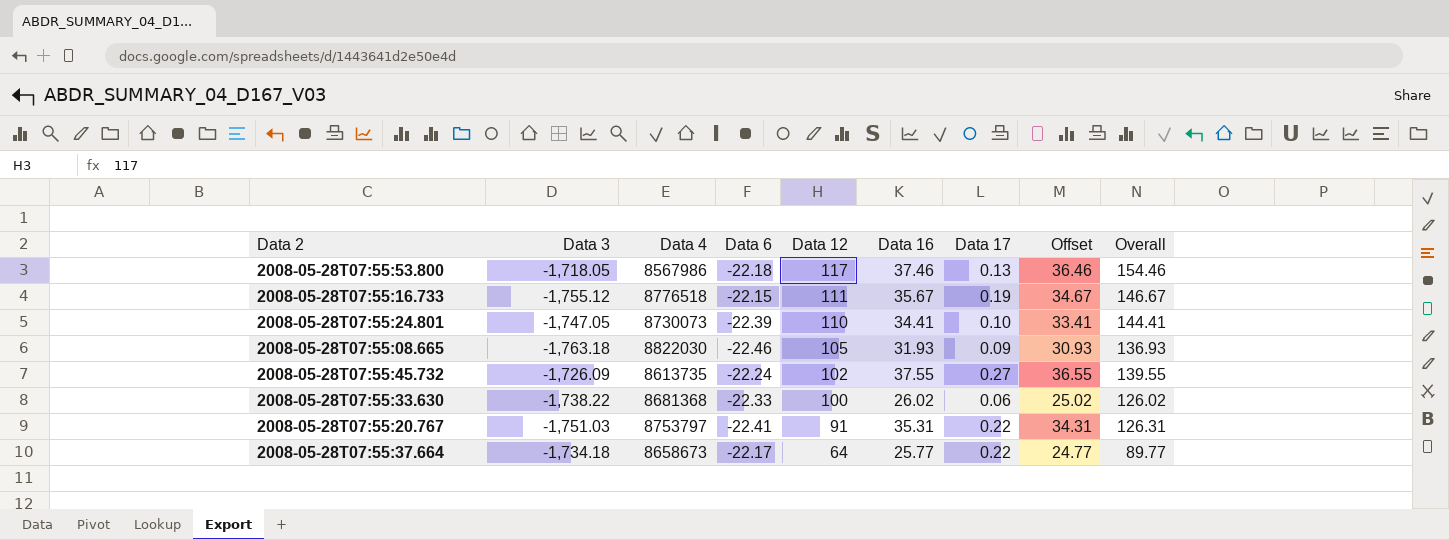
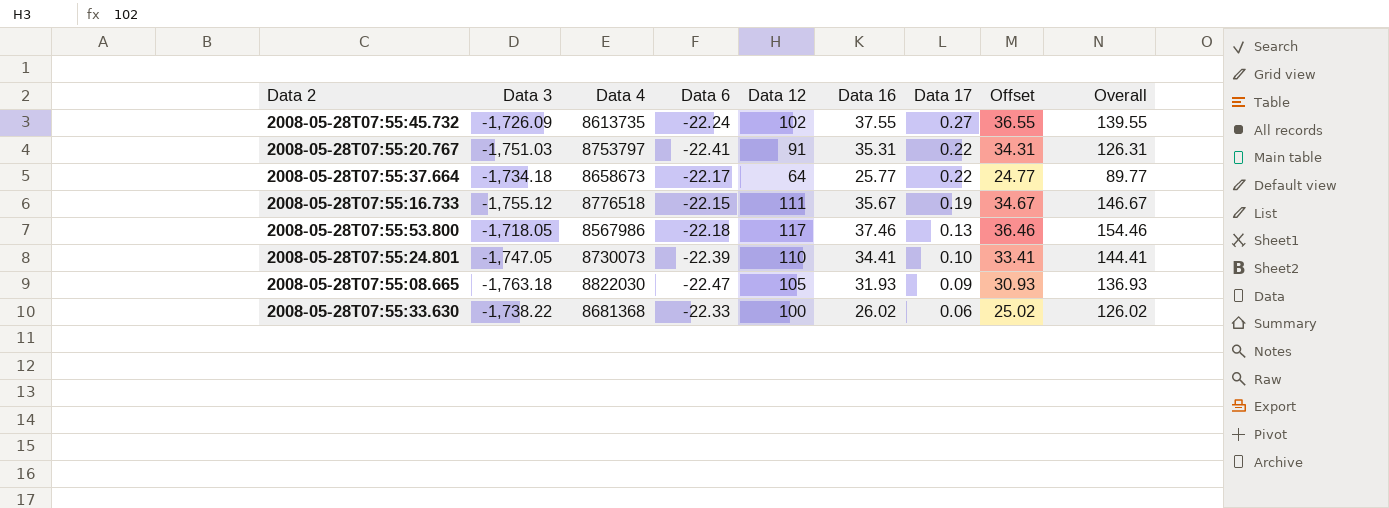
row order: Data 12 descending -> Data 17 descending
2008-05-28T07:55:08.665 | Data 6: -22.46 -> -22.47

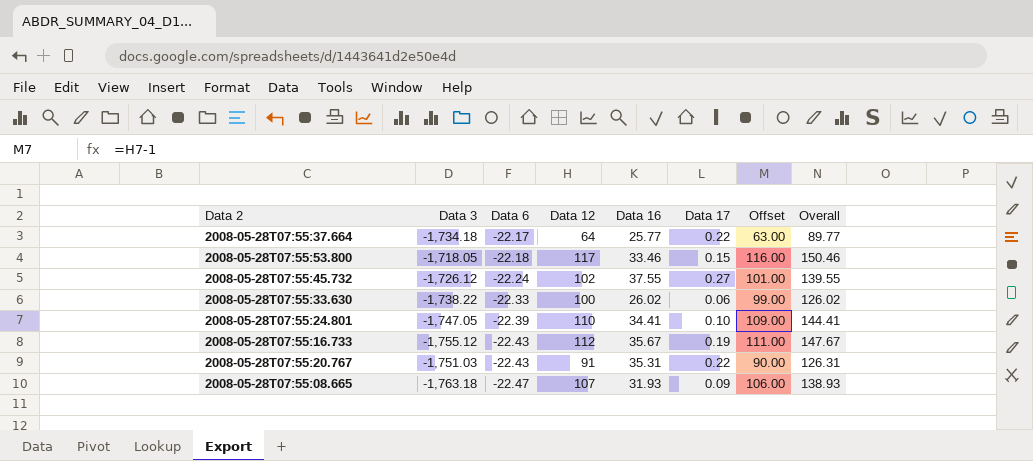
row order: Data 17 descending -> Data 6 descending
column Data 4 | position: 3 -> none
column Offset | formula: [Data 16] - 1 -> [Data 12] - 1
2008-05-28T07:55:53.800 | Data 16: 37.46 -> 33.46
2008-05-28T07:55:53.800 | Data 17: 0.13 -> 0.15
2008-05-28T07:55:53.800 | Overall: 154.46 -> 150.46
2008-05-28T07:55:45.732 | Data 3: -1,726.09 -> -1,726.12
2008-05-28T07:55:16.733 | Data 6: -22.15 -> -22.43
2008-05-28T07:55:16.733 | Data 12: 111 -> 112
2008-05-28T07:55:16.733 | Overall: 146.67 -> 147.67
2008-05-28T07:55:20.767 | Data 6: -22.41 -> -22.43
2008-05-28T07:55:08.665 | Data 12: 105 -> 107
2008-05-28T07:55:08.665 | Overall: 136.93 -> 138.93

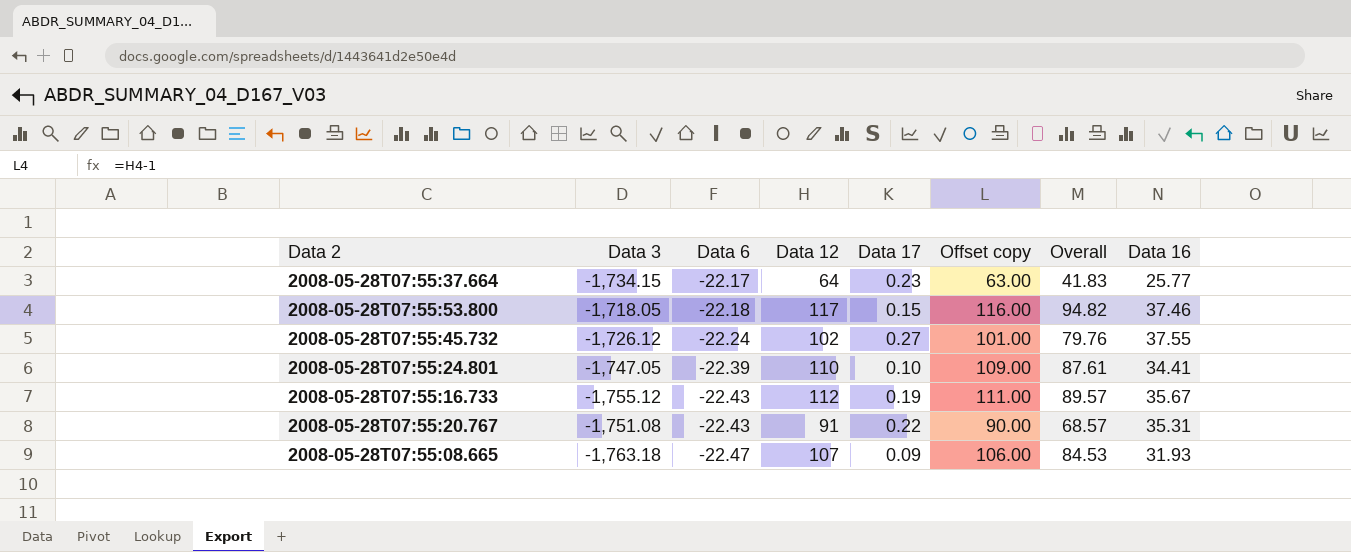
column name: Offset -> Offset copy
column Overall | formula: [Data 12] + [Data 16] -> [Data 6] + [Data 12]
column Data 16 | position: 5 -> 8
row 2008-05-28T07:55:33.630: -1,738.22 | -22.33 | 100 | 26.02 | 0.06 | 99.00 | 126.02 -> none
2008-05-28T07:55:37.664 | Data 3: -1,734.18 -> -1,734.15
2008-05-28T07:55:37.664 | Data 17: 0.22 -> 0.23
2008-05-28T07:55:53.800 | Data 16: 33.46 -> 37.46
2008-05-28T07:55:20.767 | Data 3: -1,751.03 -> -1,751.08

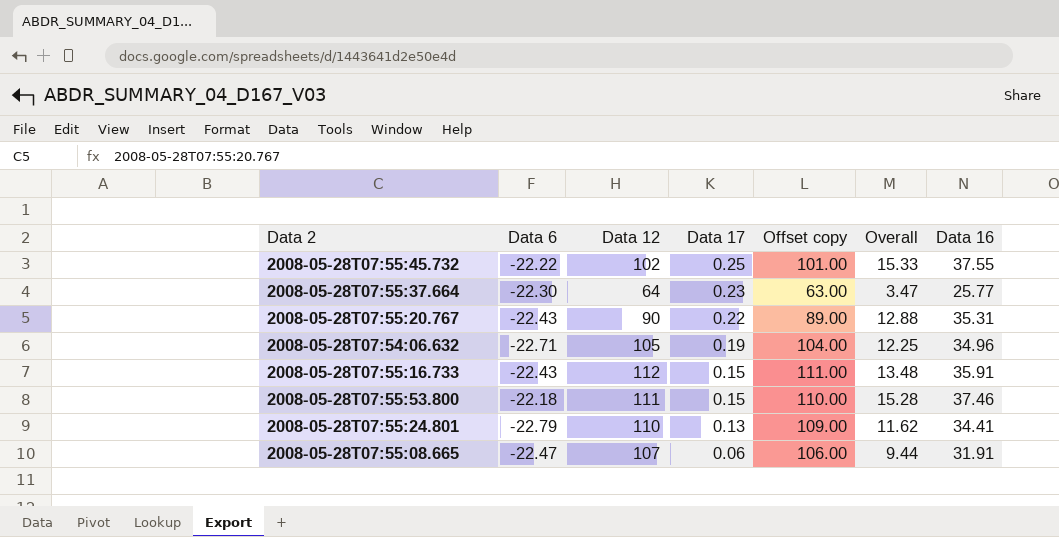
row order: Data 6 descending -> Data 17 descending
column Data 3 | position: 2 -> none
column Overall | formula: [Data 6] + [Data 12] -> [Data 6] + [Data 16]
2008-05-28T07:55:45.732 | Data 6: -22.24 -> -22.22
2008-05-28T07:55:45.732 | Data 17: 0.27 -> 0.25
2008-05-28T07:55:37.664 | Data 6: -22.17 -> -22.30
2008-05-28T07:55:20.767 | Data 12: 91 -> 90
2008-05-28T07:55:20.767 | Offset copy: 90.00 -> 89.00
row 2008-05-28T07:54:06.632: none -> -22.71 | 105 | 0.19 | 104.00 | 12.25 | 34.96
2008-05-28T07:55:16.733 | Data 17: 0.19 -> 0.15
2008-05-28T07:55:16.733 | Data 16: 35.67 -> 35.91
2008-05-28T07:55:53.800 | Data 12: 117 -> 111
2008-05-28T07:55:53.800 | Offset copy: 116.00 -> 110.00
2008-05-28T07:55:24.801 | Data 6: -22.39 -> -22.79
2008-05-28T07:55:24.801 | Data 17: 0.10 -> 0.13
2008-05-28T07:55:08.665 | Data 17: 0.09 -> 0.06
2008-05-28T07:55:08.665 | Data 16: 31.93 -> 31.91

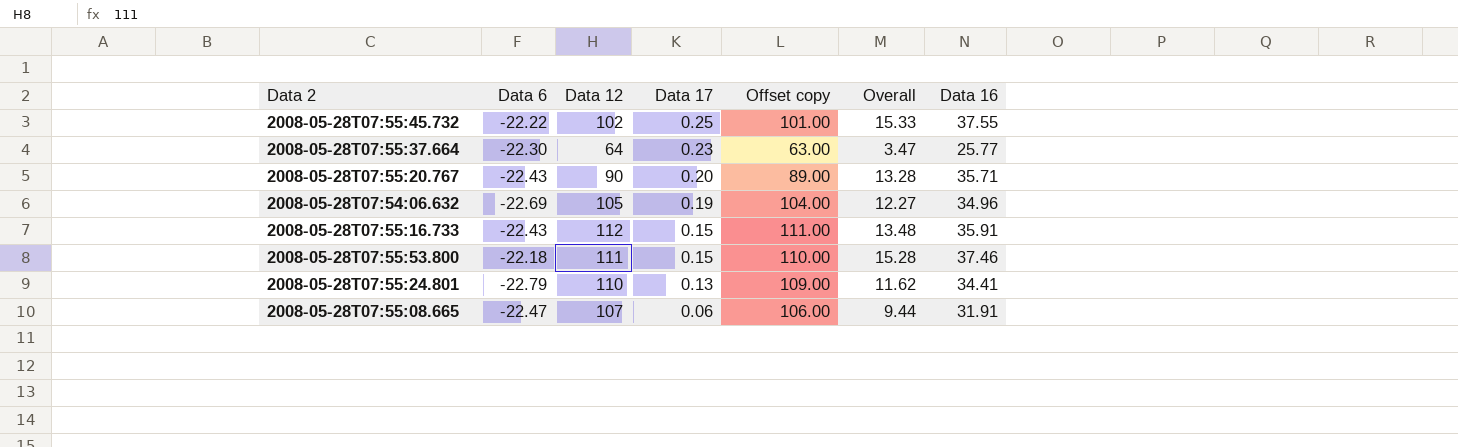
2008-05-28T07:55:20.767 | Data 17: 0.22 -> 0.20
2008-05-28T07:55:20.767 | Overall: 12.88 -> 13.28
2008-05-28T07:55:20.767 | Data 16: 35.31 -> 35.71
2008-05-28T07:54:06.632 | Data 6: -22.71 -> -22.69
2008-05-28T07:54:06.632 | Overall: 12.25 -> 12.27

